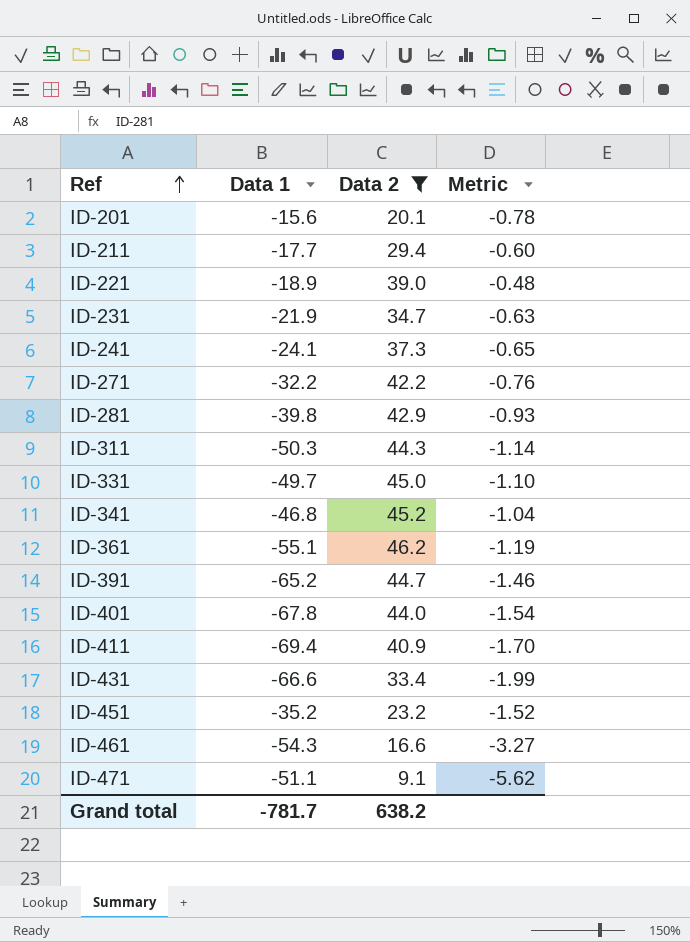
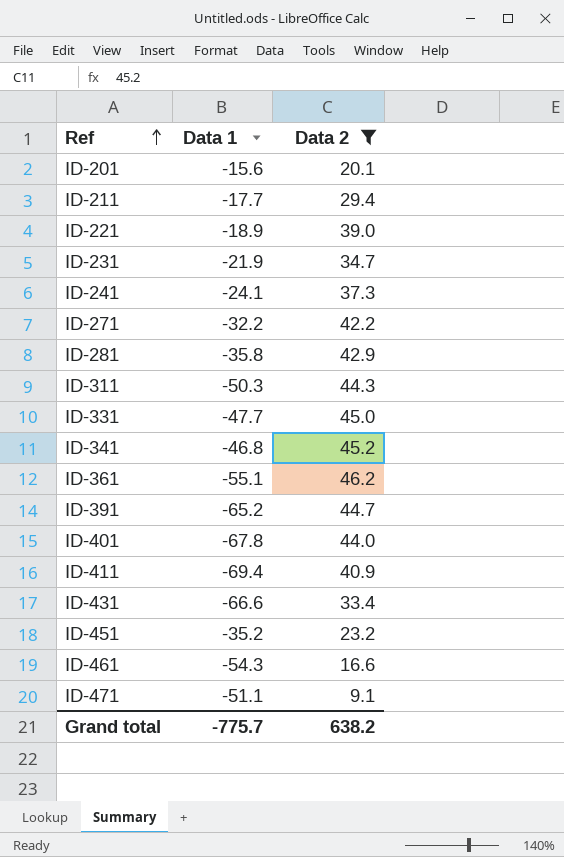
column Metric | formula: [Data 1] / [Data 2] -> none
ID-281 | Data 1: -39.8 -> -35.8
ID-331 | Data 1: -49.7 -> -47.7
Grand total | Data 1: -781.7 -> -775.7

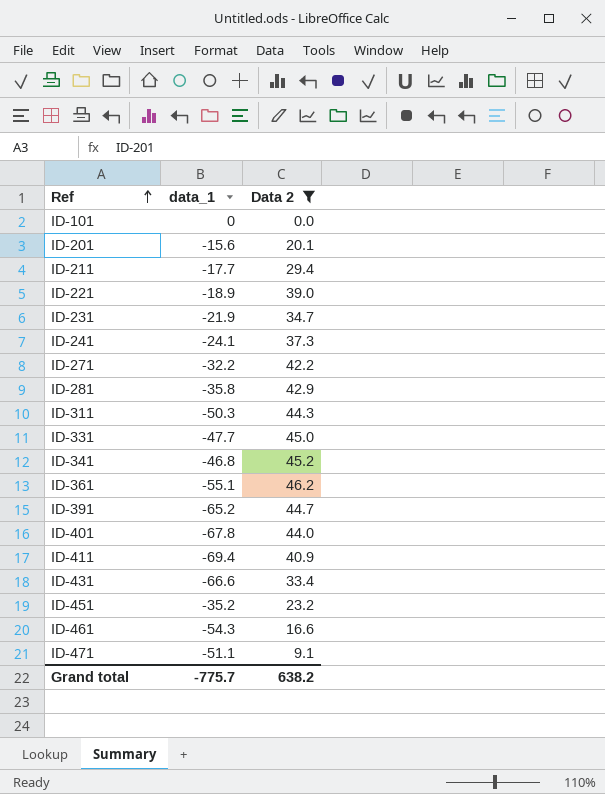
column name: Data 1 -> data_1
row ID-101: none -> 0 | 0.0

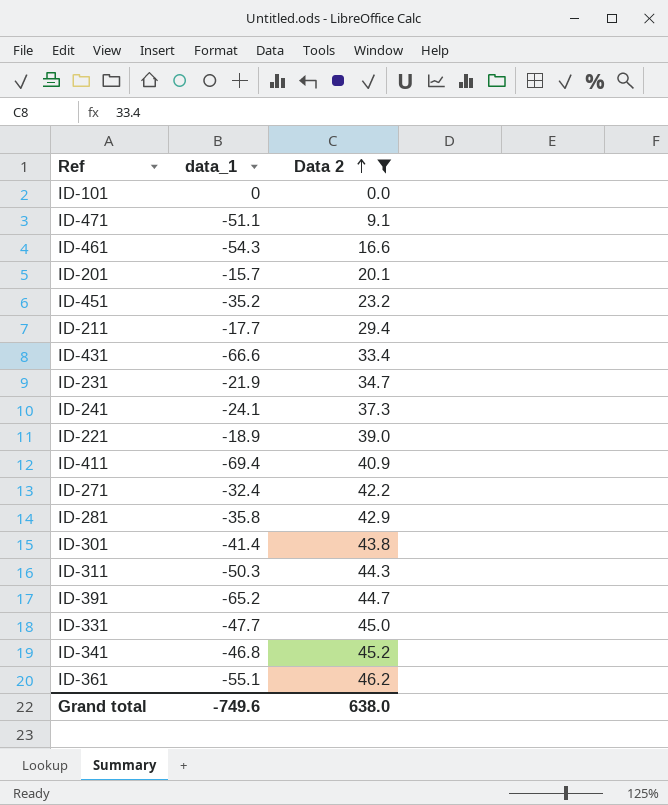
row order: Ref ascending -> Data 2 ascending
row ID-401: -67.8 | 44.0 -> none
ID-201 | data_1: -15.6 -> -15.7
ID-271 | data_1: -32.2 -> -32.4
row ID-301: none -> -41.4 | 43.8
Grand total | data_1: -775.7 -> -749.6
Grand total | Data 2: 638.2 -> 638.0

